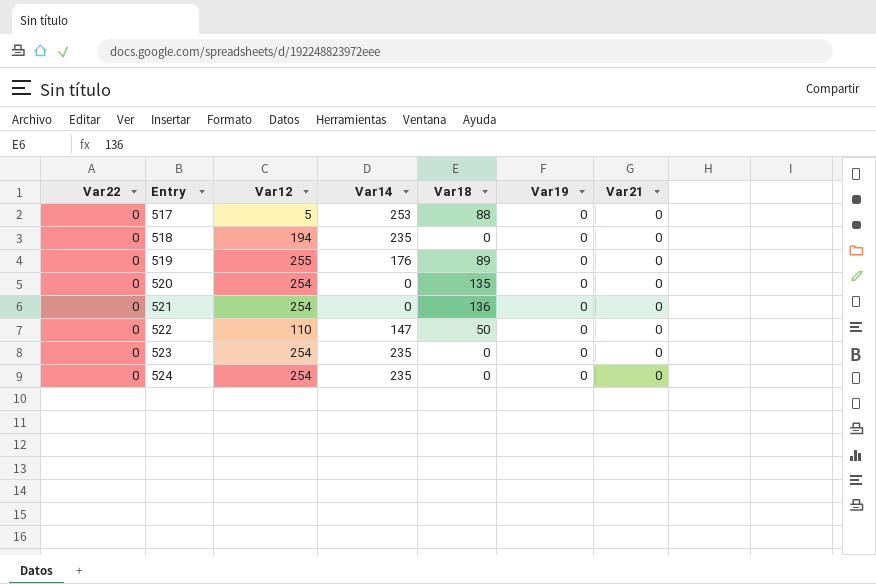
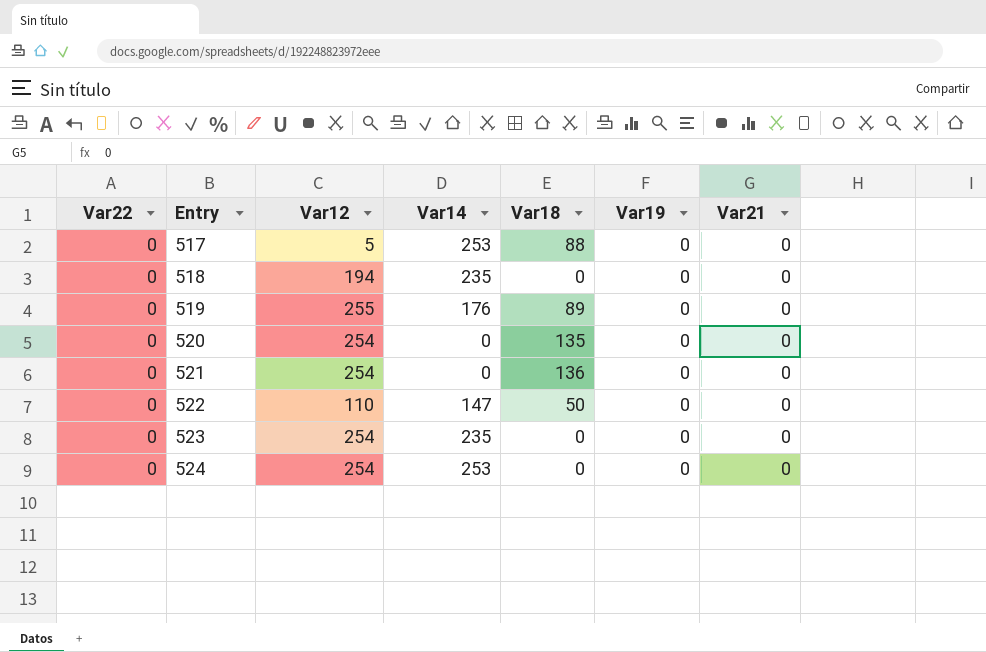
524 | Var14: 235 -> 253

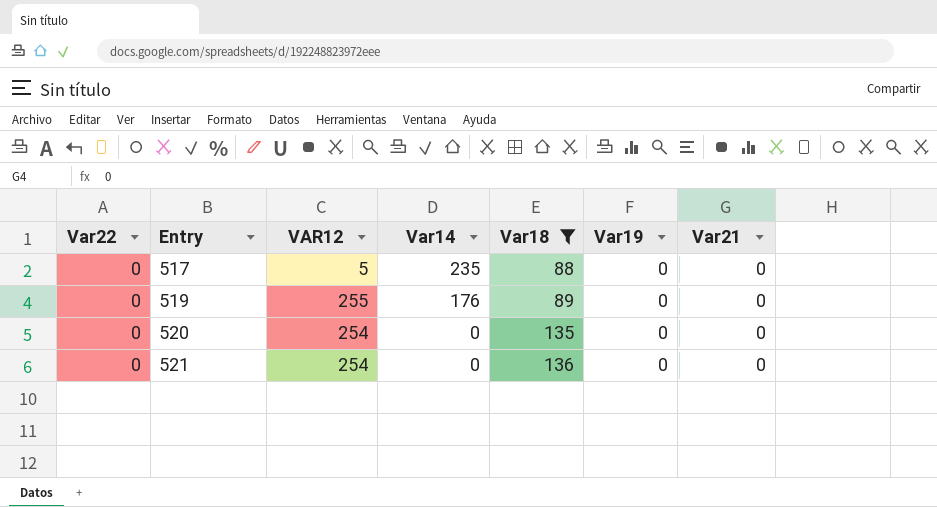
filter: none -> Var18 >= 88
column name: Var12 -> VAR12
517 | Var14: 253 -> 235

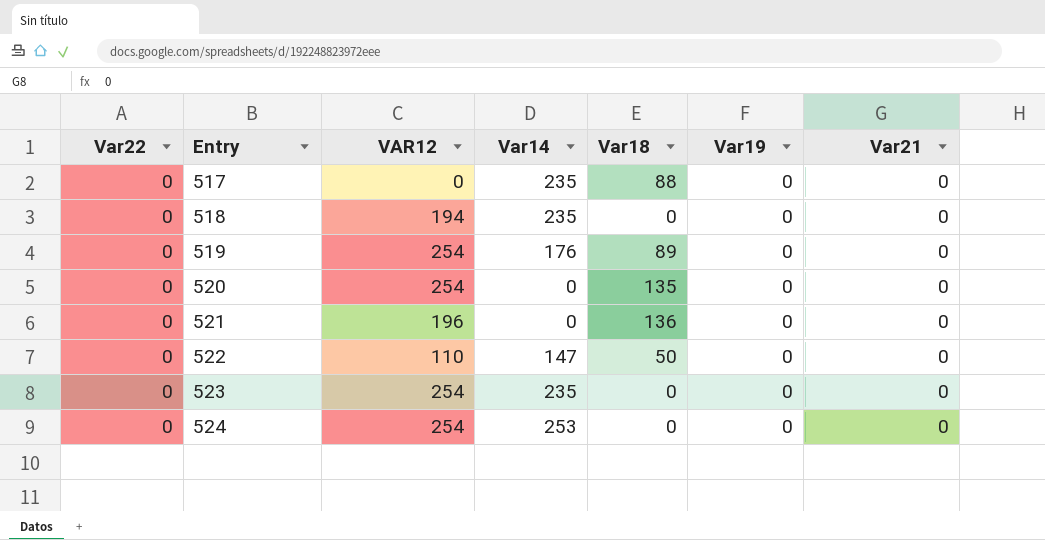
filter: Var18 >= 88 -> none
517 | VAR12: 5 -> 0
519 | VAR12: 255 -> 254
521 | VAR12: 254 -> 196

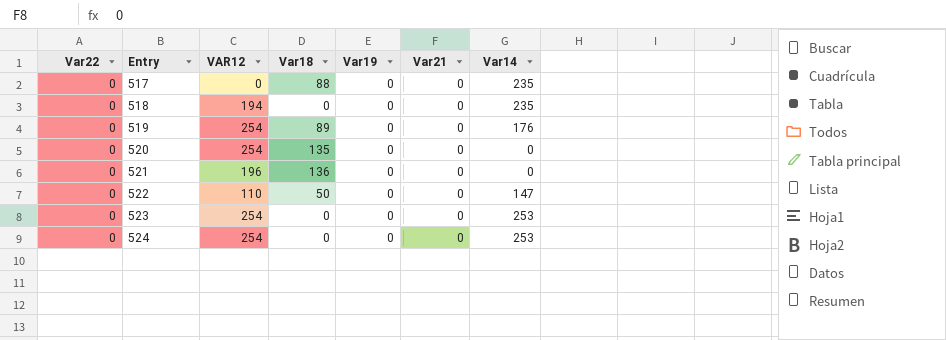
column Var14 | position: 4 -> 7
523 | Var14: 235 -> 253

